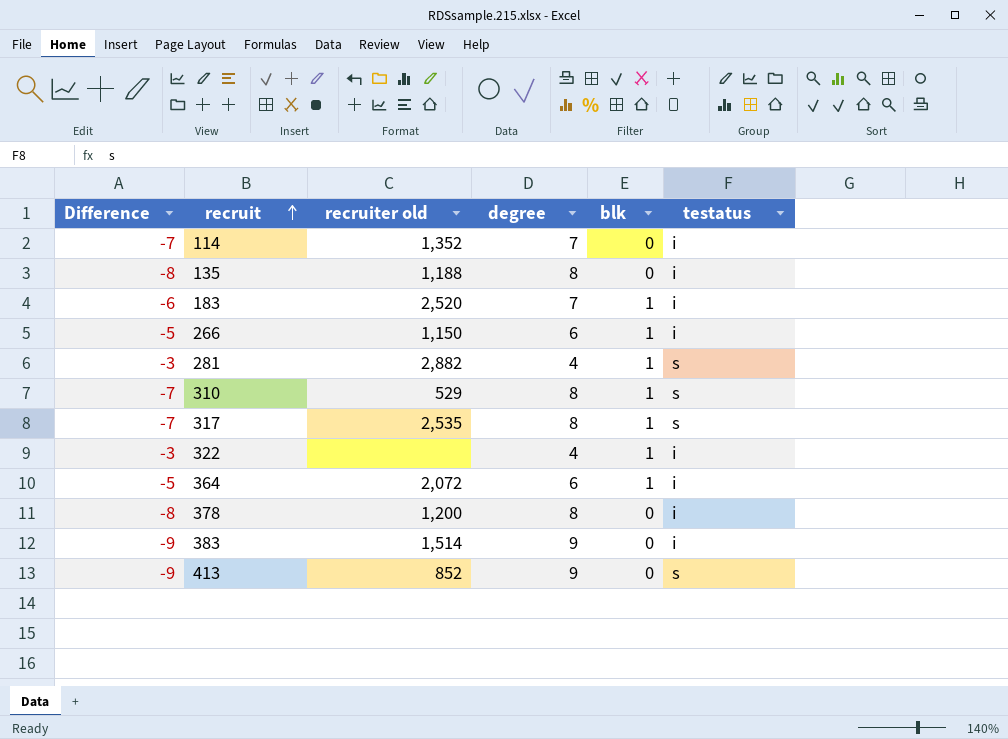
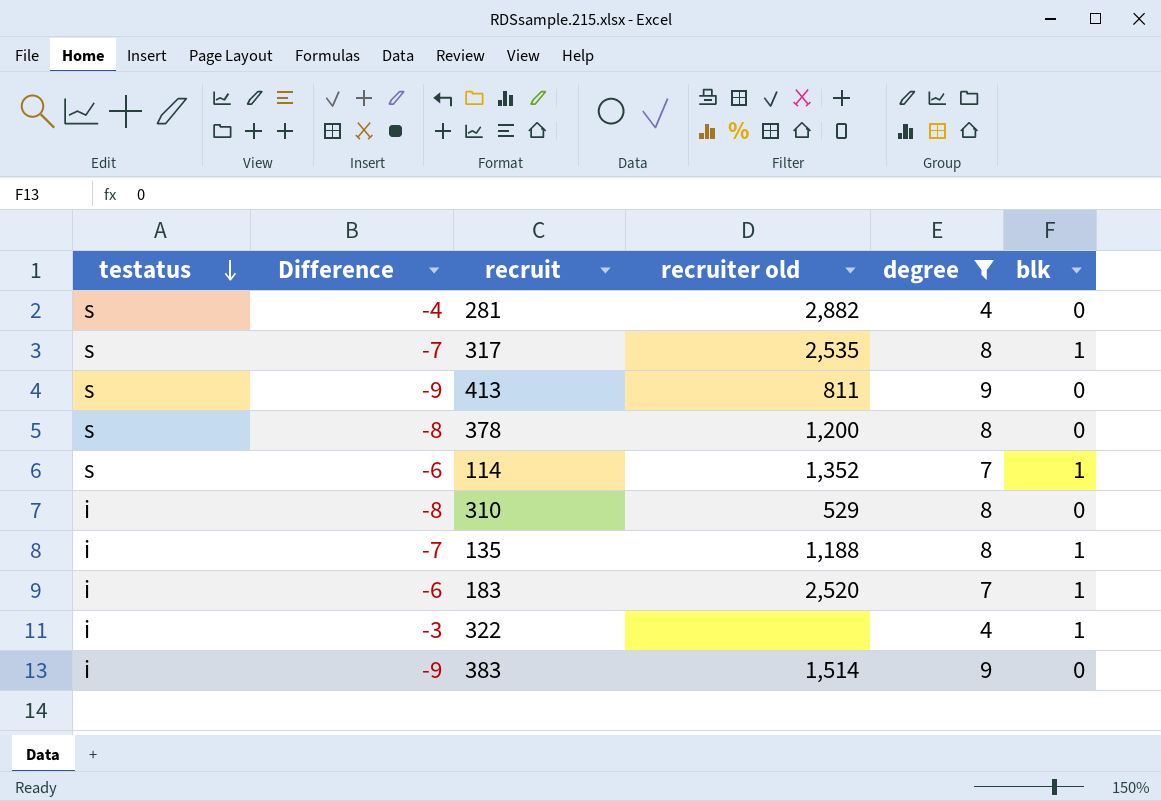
filter: none -> degree != 6
row order: recruit ascending -> testatus descending
column testatus | position: 6 -> 1
281 | Difference: -3 -> -4
281 | blk: 1 -> 0
413 | recruiter old: 852 -> 811
378 | testatus: i -> s
114 | testatus: i -> s
114 | Difference: -7 -> -6
114 | blk: 0 -> 1
310 | testatus: s -> i
310 | Difference: -7 -> -8
310 | blk: 1 -> 0
135 | Difference: -8 -> -7
135 | blk: 0 -> 1

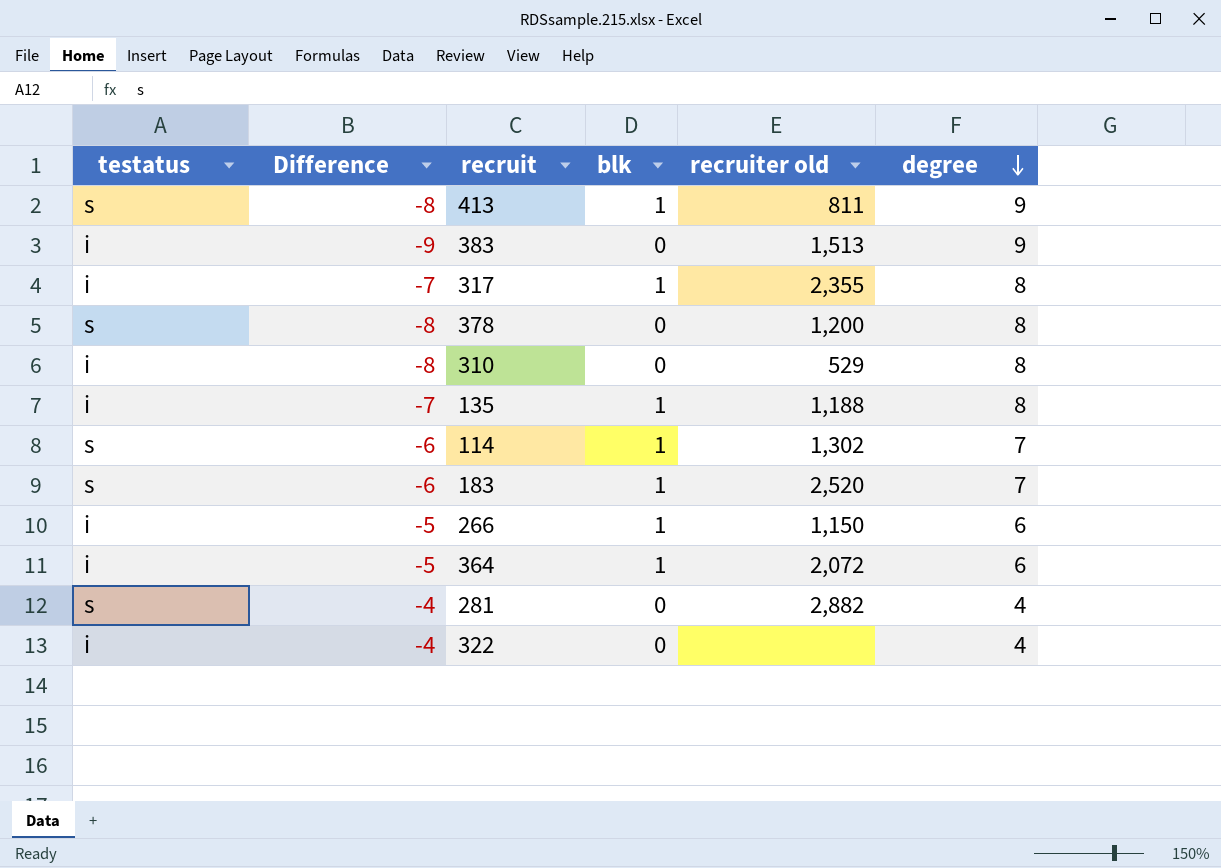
filter: degree != 6 -> none
row order: testatus descending -> degree descending
column blk | position: 6 -> 4
413 | Difference: -9 -> -8
413 | blk: 0 -> 1
383 | recruiter old: 1,514 -> 1,513
317 | testatus: s -> i
317 | recruiter old: 2,535 -> 2,355
114 | recruiter old: 1,352 -> 1,302
183 | testatus: i -> s
322 | Difference: -3 -> -4
322 | blk: 1 -> 0

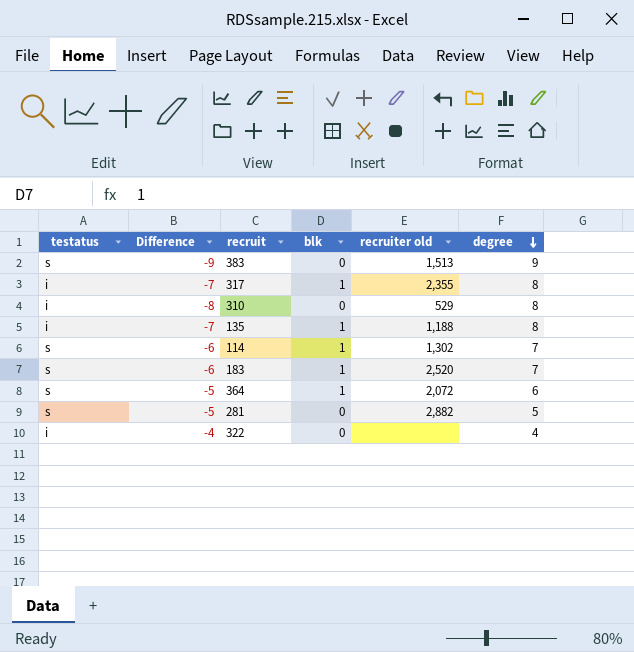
row 413: s | -8 | 1 | 811 | 9 -> none
row 378: s | -8 | 0 | 1,200 | 8 -> none
row 266: i | -5 | 1 | 1,150 | 6 -> none
383 | testatus: i -> s
364 | testatus: i -> s
281 | Difference: -4 -> -5
281 | degree: 4 -> 5

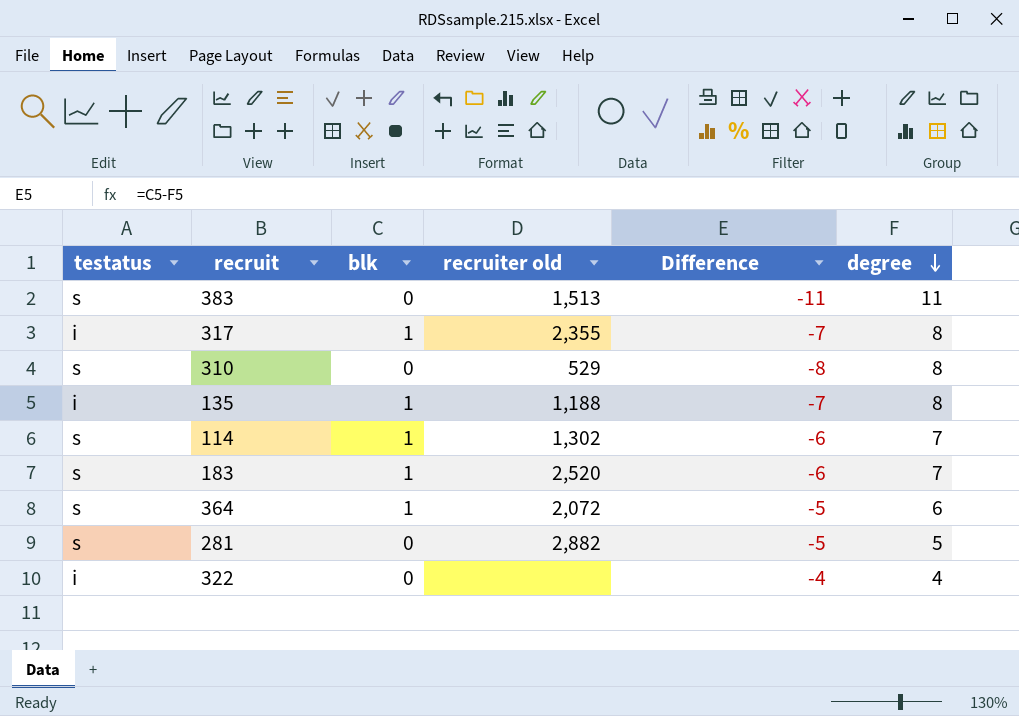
column Difference | position: 2 -> 5
383 | Difference: -9 -> -11
383 | degree: 9 -> 11
310 | testatus: i -> s

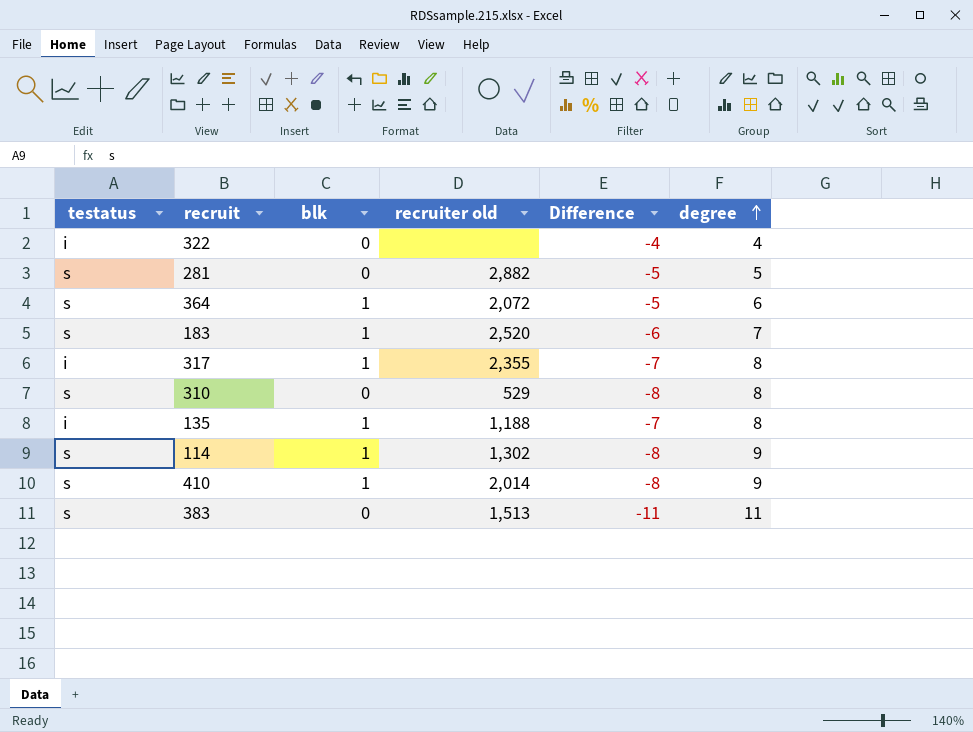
row order: degree descending -> degree ascending
114 | Difference: -6 -> -8
114 | degree: 7 -> 9
row 410: none -> s | 1 | 2,014 | -8 | 9

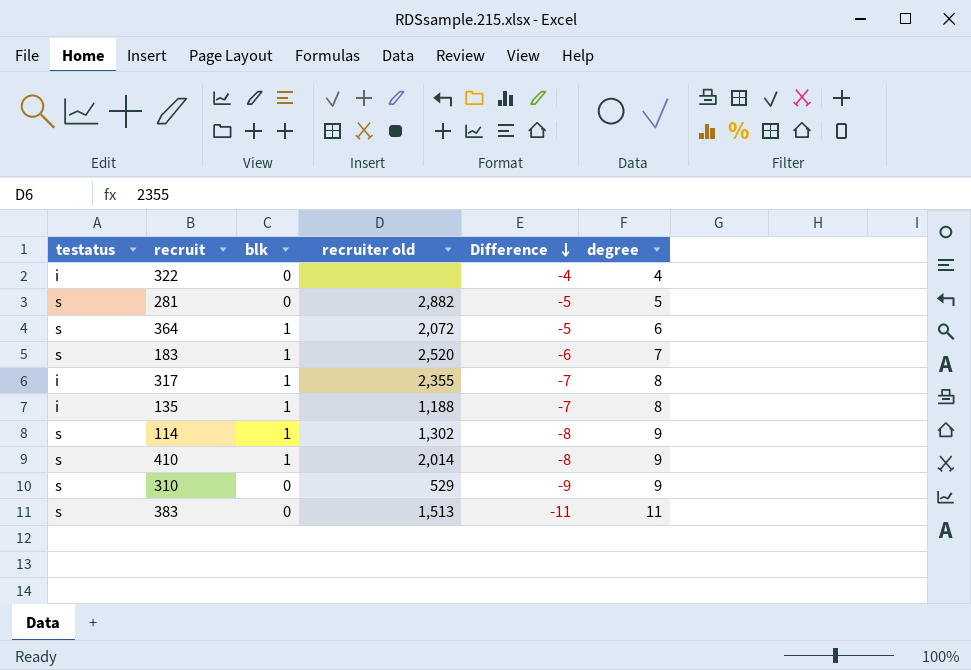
row order: degree ascending -> Difference descending
310 | Difference: -8 -> -9
310 | degree: 8 -> 9

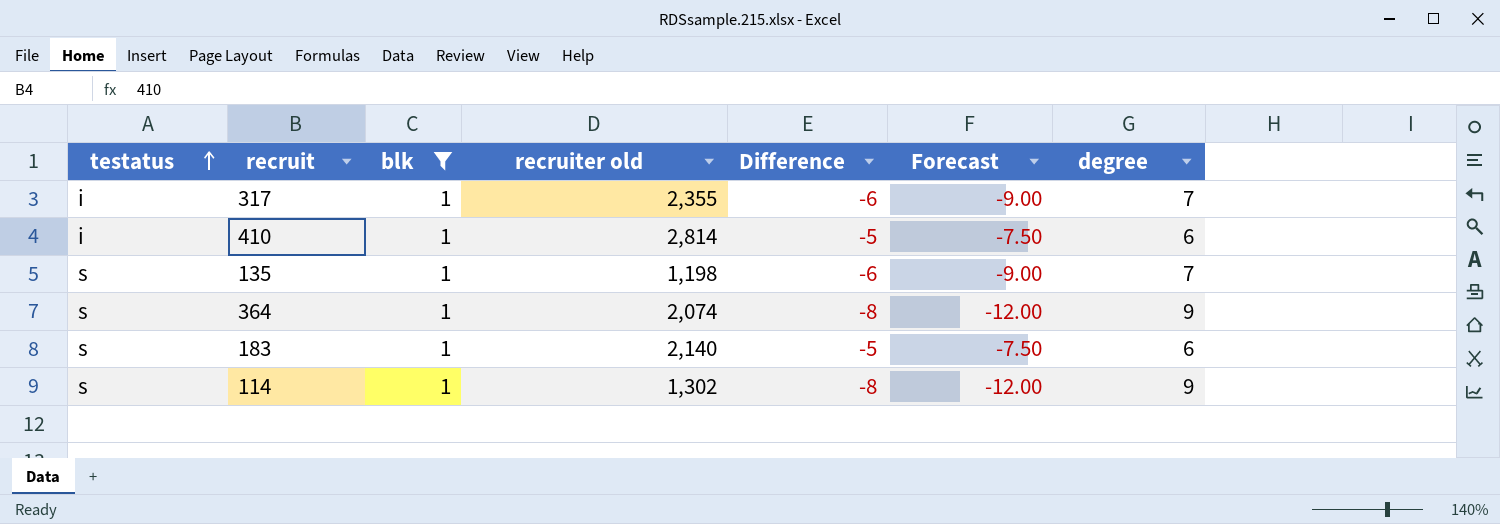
filter: none -> blk = 1
row order: Difference descending -> testatus ascending
column Forecast | formula: none -> [Difference] * 1.5
317 | Difference: -7 -> -6
317 | degree: 8 -> 7
410 | testatus: s -> i
410 | recruiter old: 2,014 -> 2,814
410 | Difference: -8 -> -5
410 | degree: 9 -> 6
135 | testatus: i -> s
135 | recruiter old: 1,188 -> 1,198
135 | Difference: -7 -> -6
135 | degree: 8 -> 7
364 | recruiter old: 2,072 -> 2,074
364 | Difference: -5 -> -8
364 | degree: 6 -> 9
183 | recruiter old: 2,520 -> 2,140
183 | Difference: -6 -> -5
183 | degree: 7 -> 6

